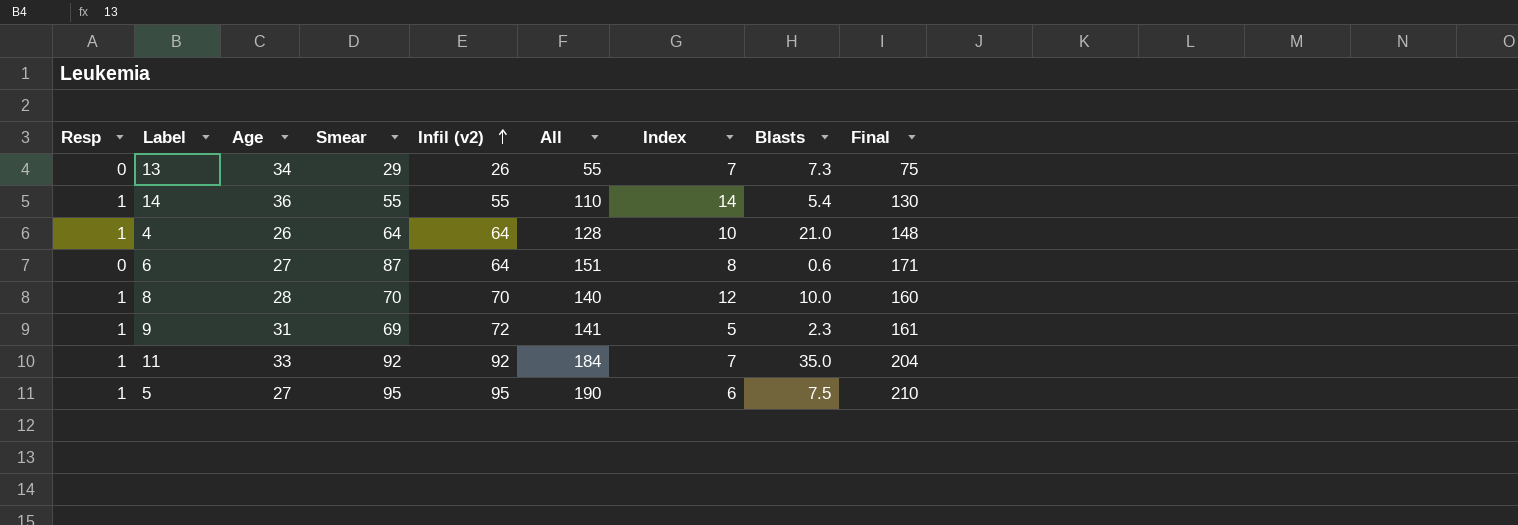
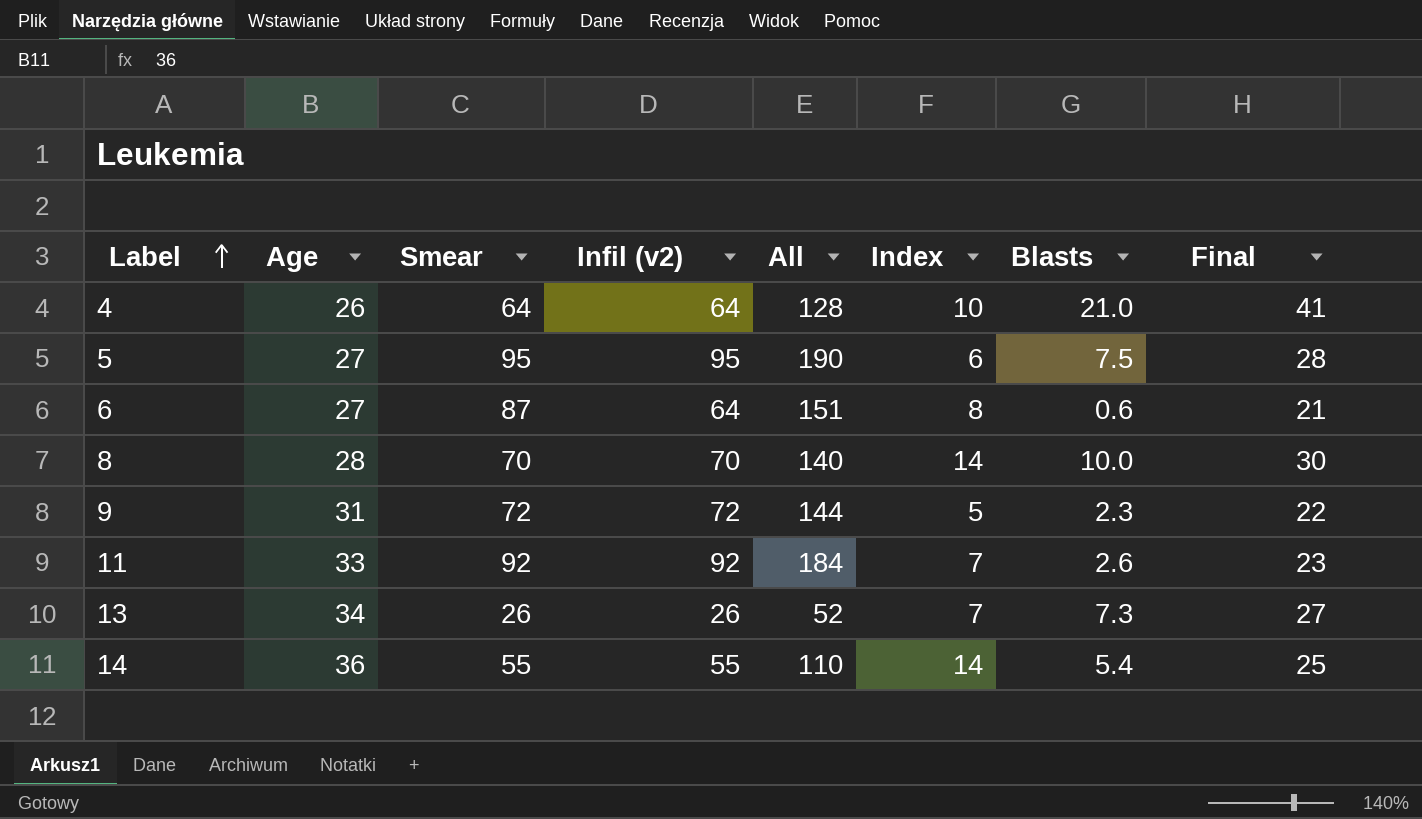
row order: Infil (v2) ascending -> Label ascending
column Resp | position: 1 -> none
column Final | formula: [All] + 20 -> [Blasts] + 20
8 | Index: 12 -> 14
9 | Smear: 69 -> 72
9 | All: 141 -> 144
11 | Blasts: 35.0 -> 2.6
13 | Smear: 29 -> 26
13 | All: 55 -> 52

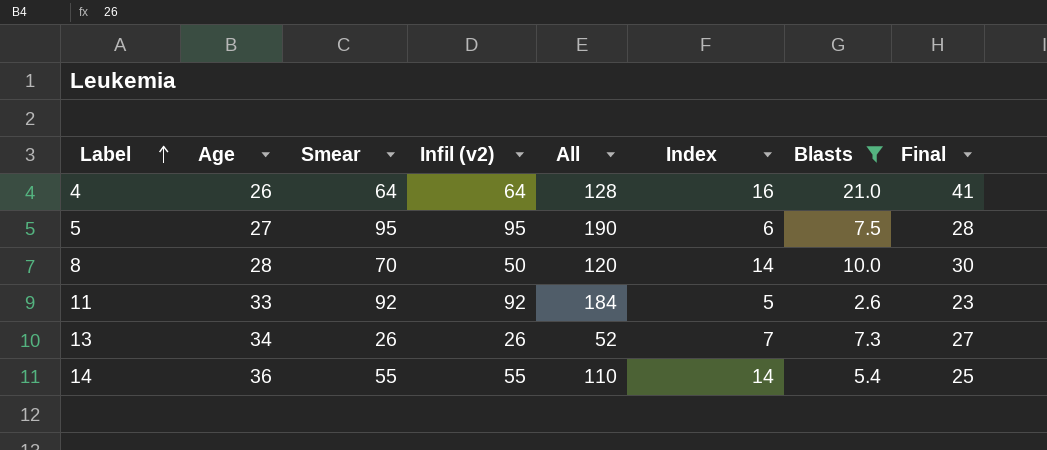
filter: none -> Blasts >= 2.6
4 | Index: 10 -> 16
8 | Infil (v2): 70 -> 50
8 | All: 140 -> 120
11 | Index: 7 -> 5

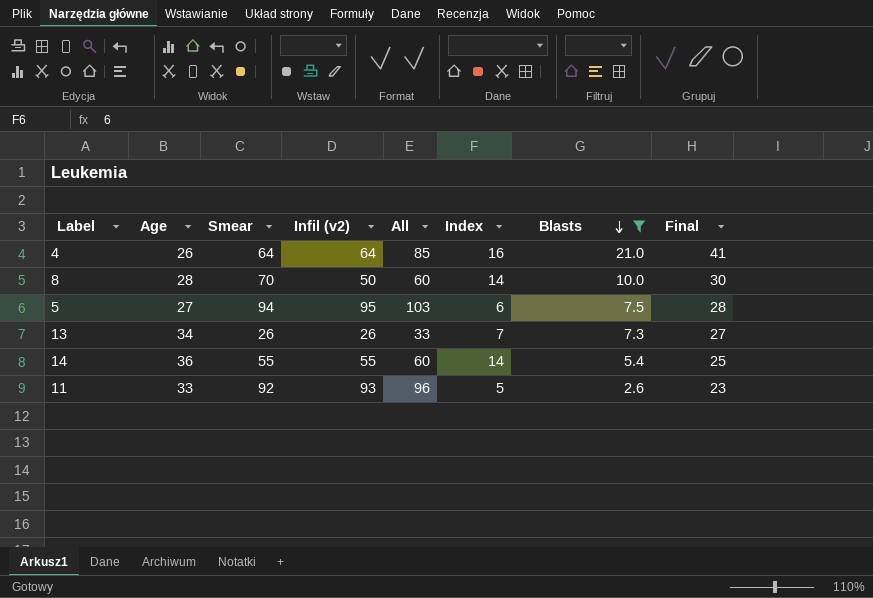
row order: Label ascending -> Blasts descending
column All | formula: [Smear] + [Infil (v2)] -> [Infil (v2)] + [Blasts]
5 | Smear: 95 -> 94
11 | Infil (v2): 92 -> 93

